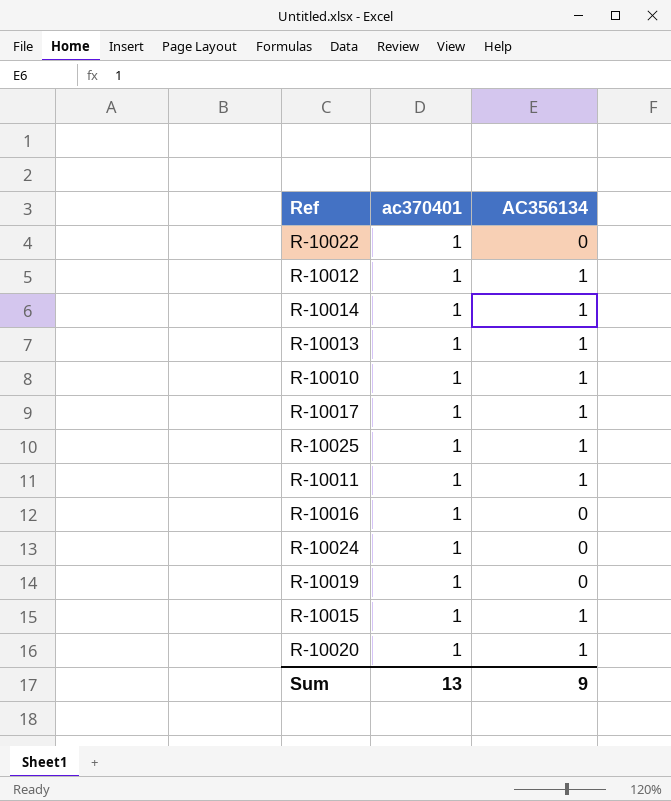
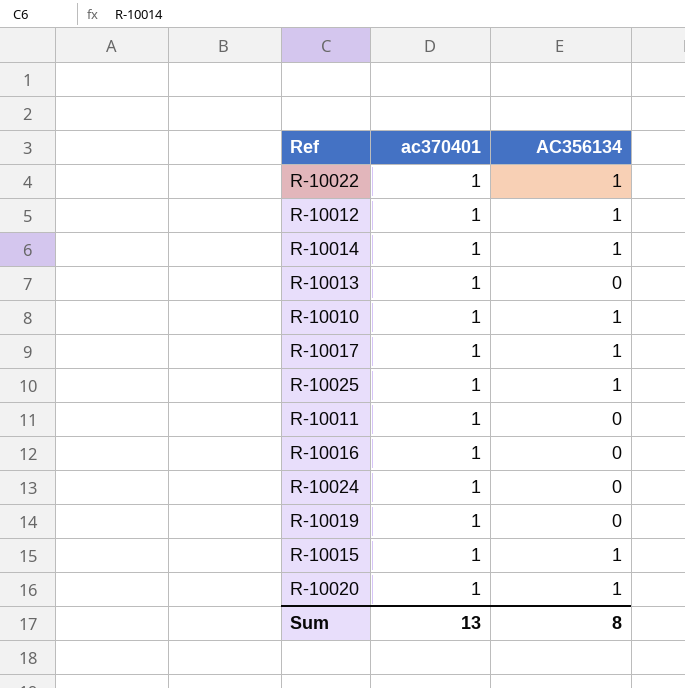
R-10022 | AC356134: 0 -> 1
R-10013 | AC356134: 1 -> 0
R-10011 | AC356134: 1 -> 0
Sum | AC356134: 9 -> 8

